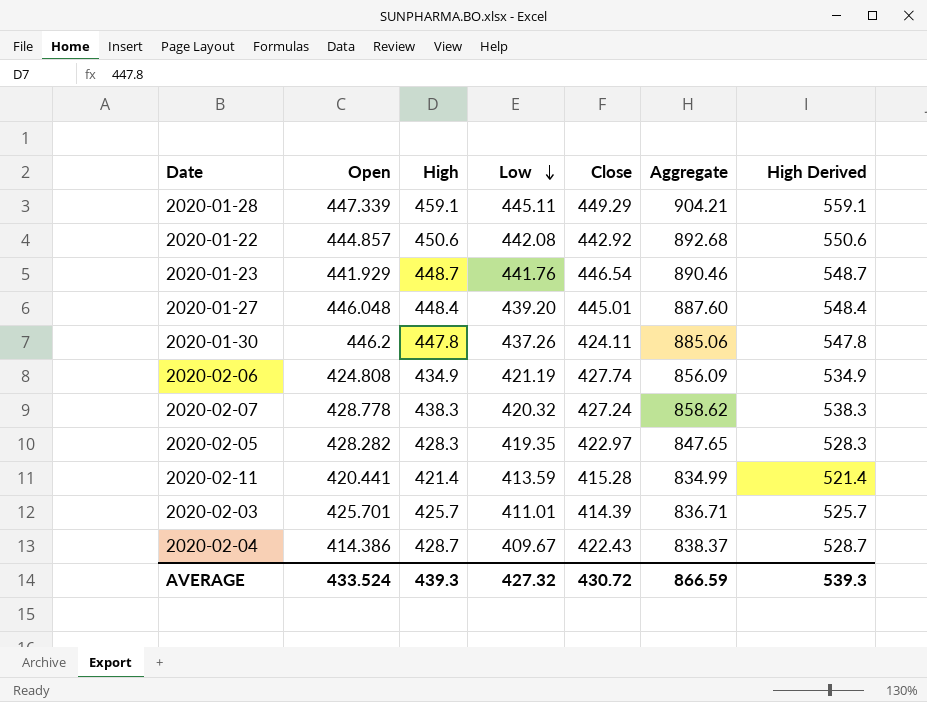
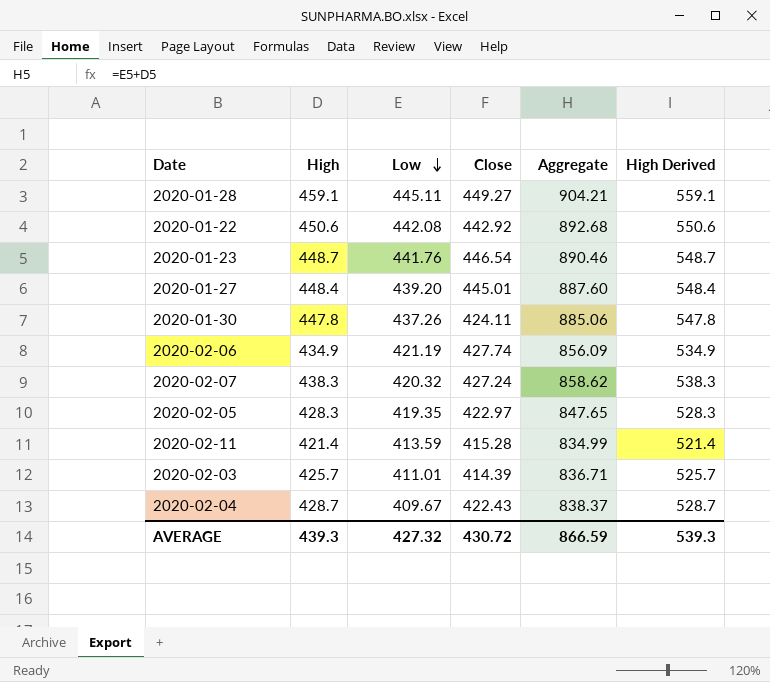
column Open | position: 2 -> none
2020-01-28 | Close: 449.29 -> 449.27

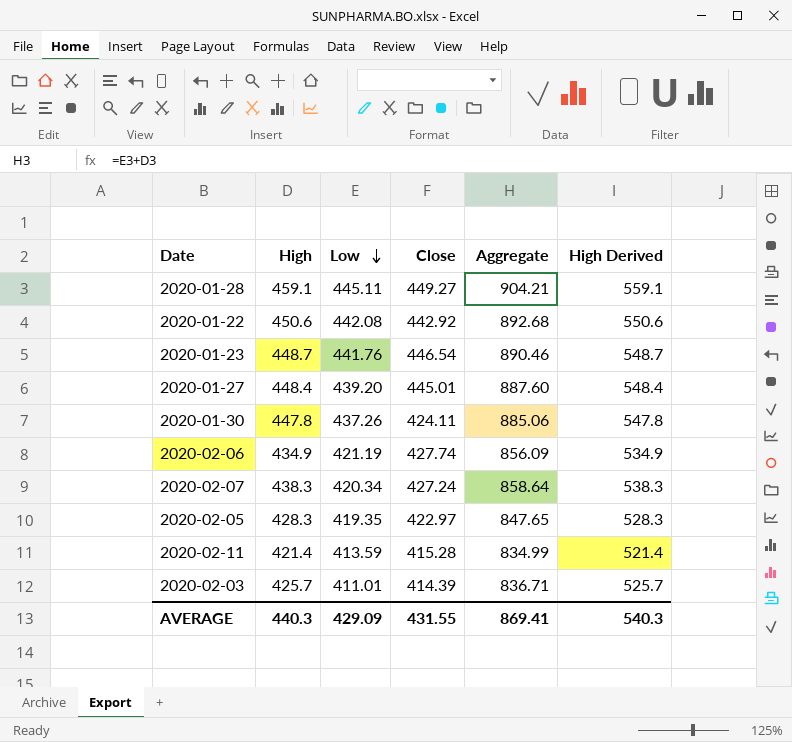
row 2020-02-04: 428.7 | 409.67 | 422.43 | 838.37 | 528.7 -> none
2020-02-07 | Low: 420.32 -> 420.34
2020-02-07 | Aggregate: 858.62 -> 858.64
AVERAGE | High: 439.3 -> 440.3
AVERAGE | Low: 427.32 -> 429.09
AVERAGE | Close: 430.72 -> 431.55
AVERAGE | Aggregate: 866.59 -> 869.41
AVERAGE | High Derived: 539.3 -> 540.3

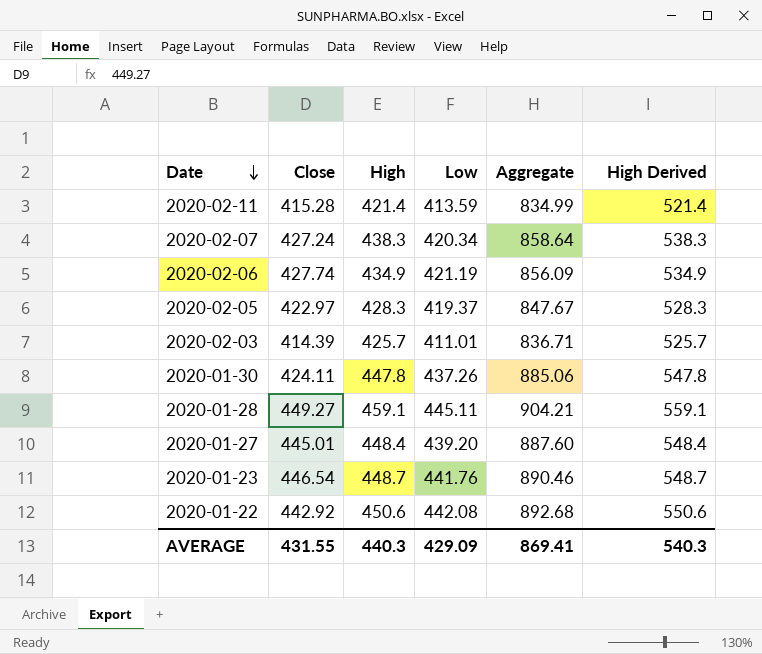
row order: Low descending -> Date descending
column Close | position: 4 -> 2
2020-02-05 | Low: 419.35 -> 419.37
2020-02-05 | Aggregate: 847.65 -> 847.67

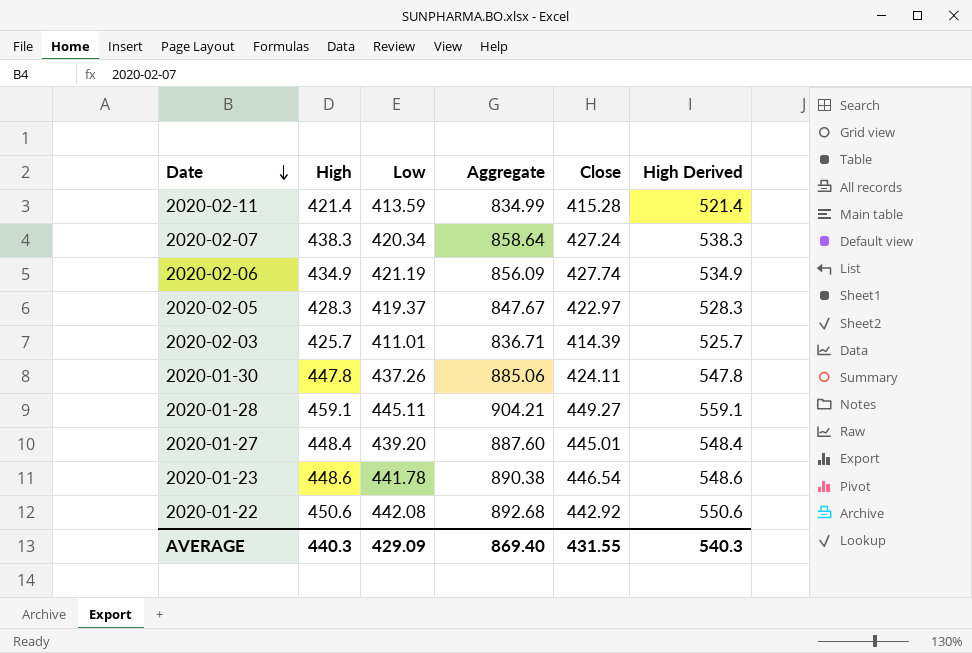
column Close | position: 2 -> 5
2020-01-23 | High: 448.7 -> 448.6
2020-01-23 | Low: 441.76 -> 441.78
2020-01-23 | Aggregate: 890.46 -> 890.38
2020-01-23 | High Derived: 548.7 -> 548.6
AVERAGE | Aggregate: 869.41 -> 869.40

